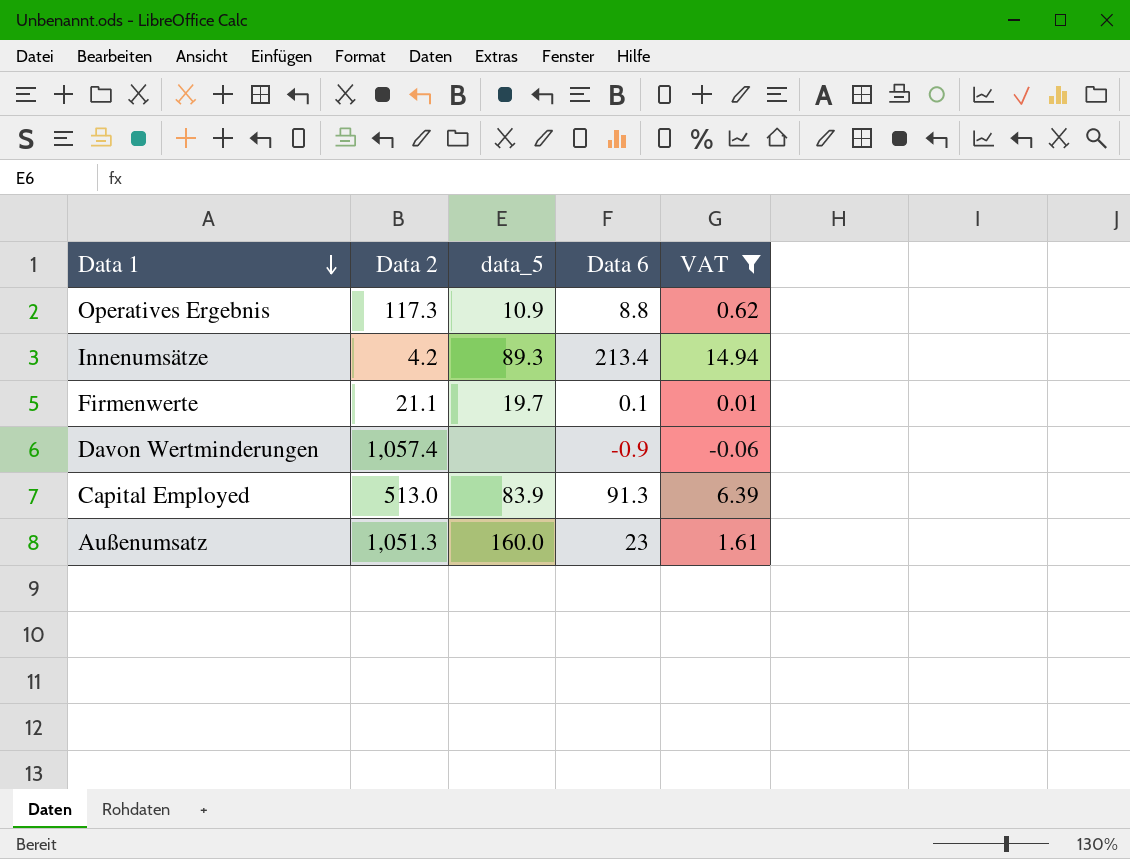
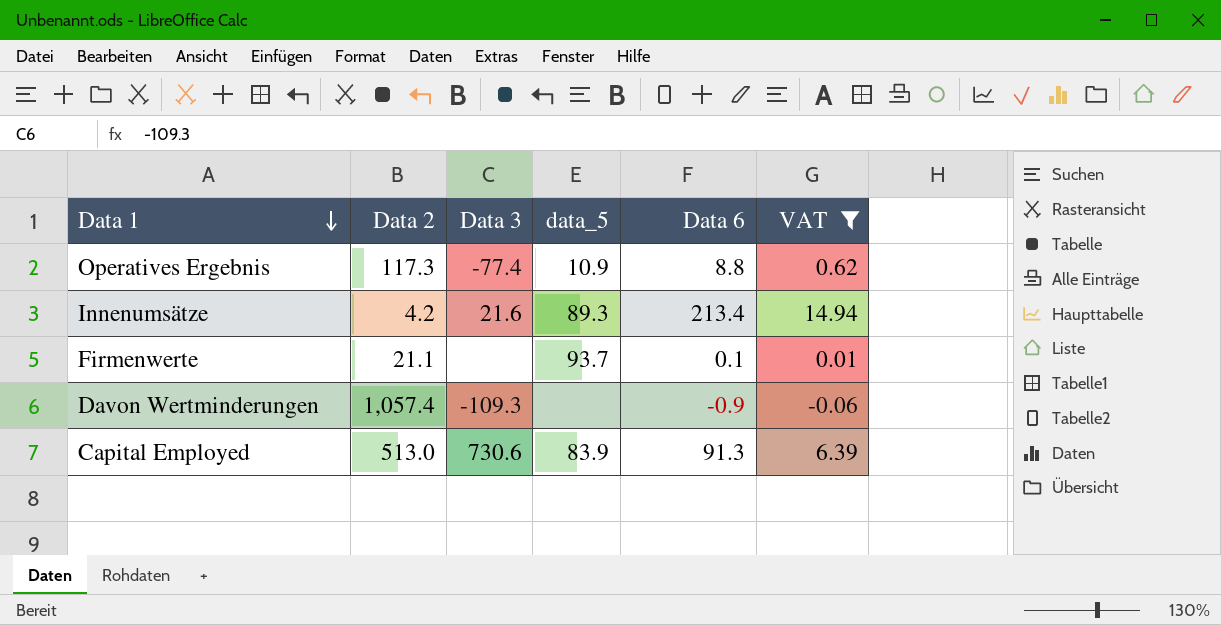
column Data 3 | position: none -> 3
row Außenumsatz: 1,051.3 | 160.0 | 23 | 1.61 -> none
Firmenwerte | data_5: 19.7 -> 93.7

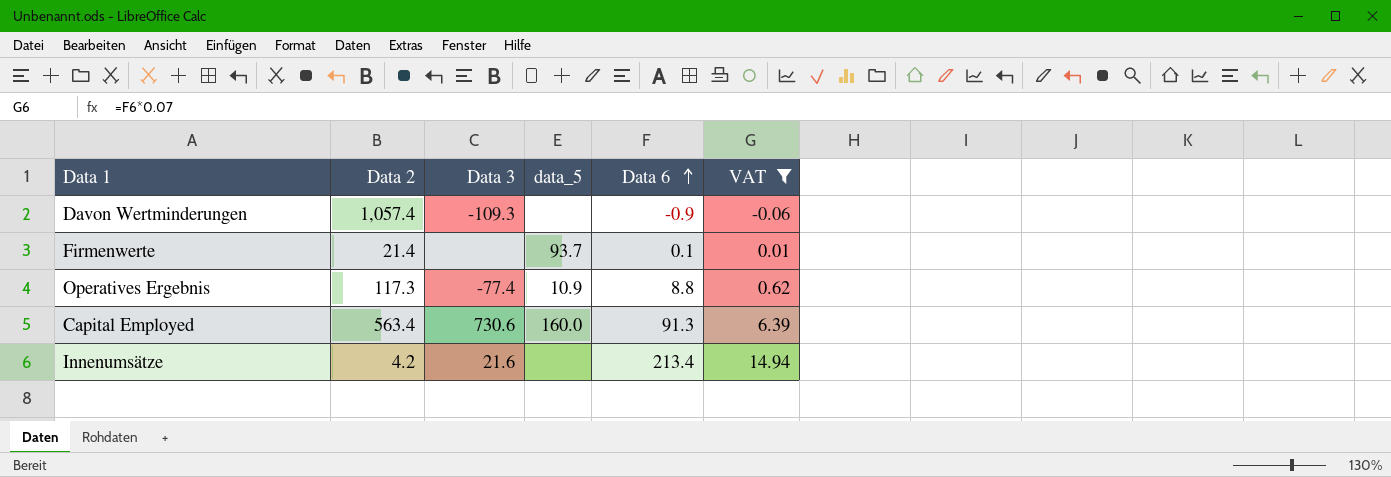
row order: Data 1 descending -> Data 6 ascending
Firmenwerte | Data 2: 21.1 -> 21.4
Capital Employed | Data 2: 513.0 -> 563.4
Capital Employed | data_5: 83.9 -> 160.0
Innenumsätze | data_5: 89.3 -> none

